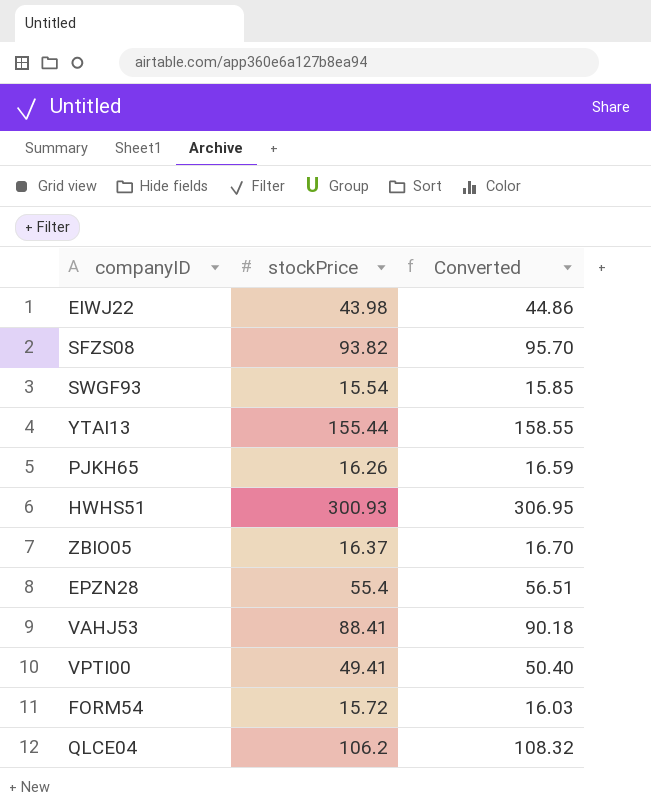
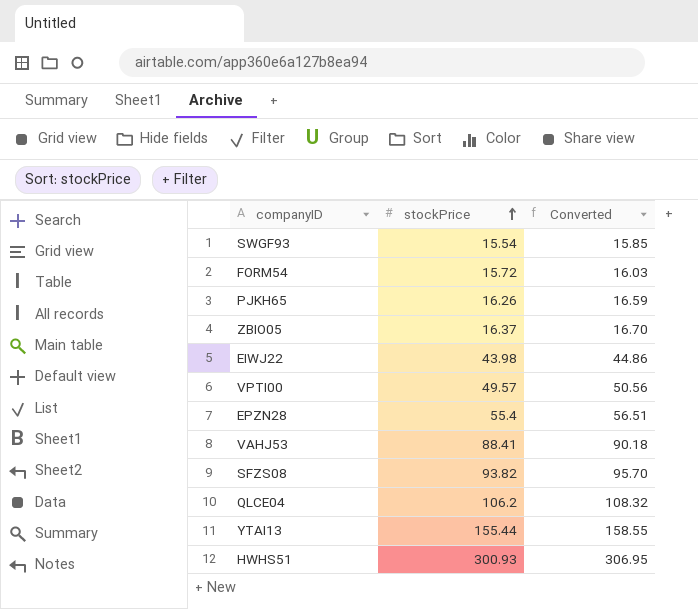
row order: none -> stockPrice ascending
VPTI00 | stockPrice: 49.41 -> 49.57
VPTI00 | Converted: 50.40 -> 50.56

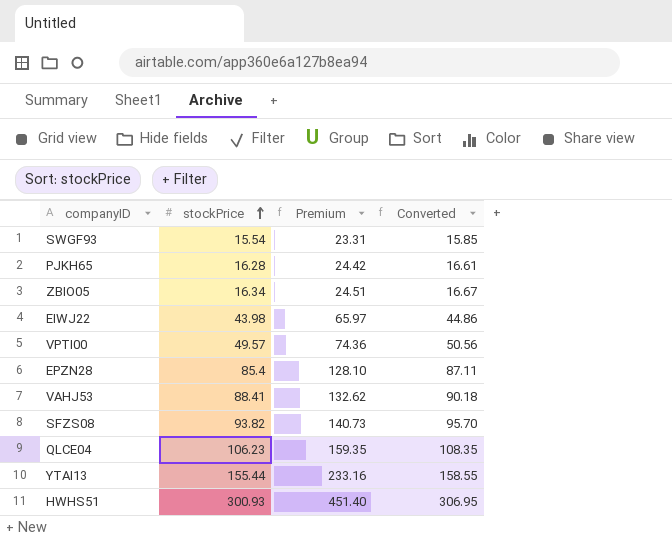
column Premium | formula: none -> [stockPrice] * 1.5
row FORM54: 15.72 | 16.03 -> none
PJKH65 | stockPrice: 16.26 -> 16.28
PJKH65 | Converted: 16.59 -> 16.61
ZBIO05 | stockPrice: 16.37 -> 16.34
ZBIO05 | Converted: 16.70 -> 16.67
EPZN28 | stockPrice: 55.4 -> 85.4
EPZN28 | Converted: 56.51 -> 87.11
QLCE04 | stockPrice: 106.2 -> 106.23
QLCE04 | Converted: 108.32 -> 108.35

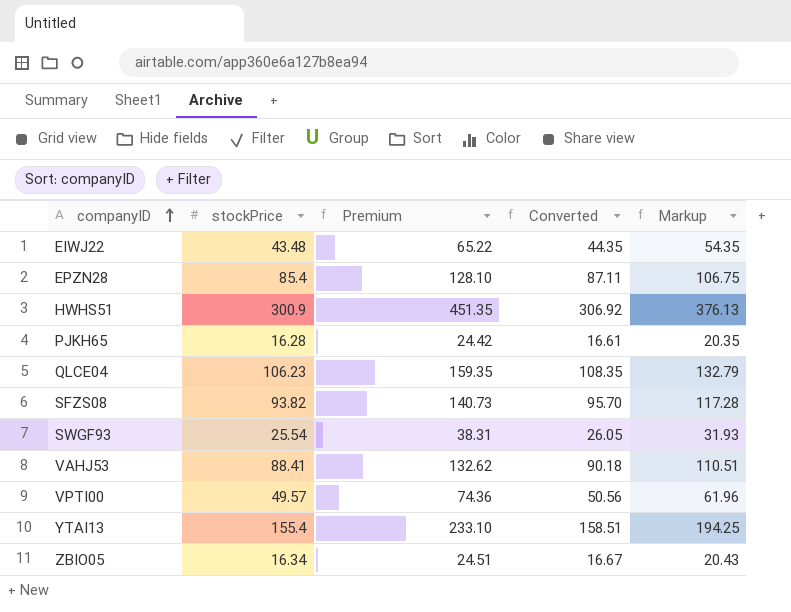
row order: stockPrice ascending -> companyID ascending
column Markup | formula: none -> [stockPrice] * 1.25
EIWJ22 | stockPrice: 43.98 -> 43.48
EIWJ22 | Premium: 65.97 -> 65.22
EIWJ22 | Converted: 44.86 -> 44.35
HWHS51 | stockPrice: 300.93 -> 300.9
HWHS51 | Premium: 451.40 -> 451.35
HWHS51 | Converted: 306.95 -> 306.92
SWGF93 | stockPrice: 15.54 -> 25.54
SWGF93 | Premium: 23.31 -> 38.31
SWGF93 | Converted: 15.85 -> 26.05
YTAI13 | stockPrice: 155.44 -> 155.4
YTAI13 | Premium: 233.16 -> 233.10
YTAI13 | Converted: 158.55 -> 158.51

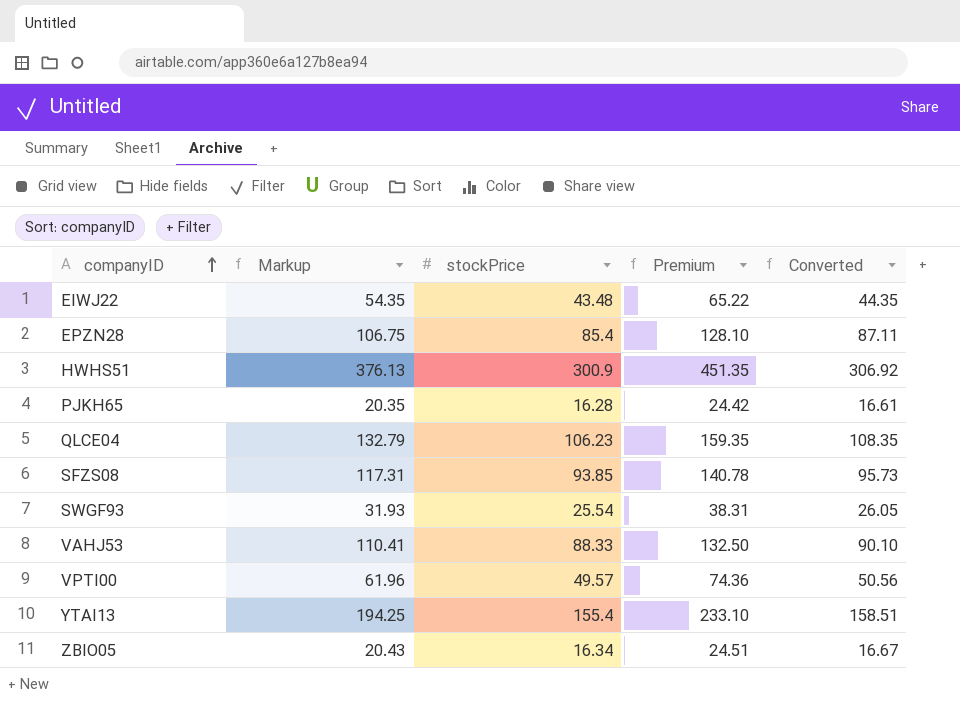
column Markup | position: 5 -> 2
SFZS08 | Markup: 117.28 -> 117.31
SFZS08 | stockPrice: 93.82 -> 93.85
SFZS08 | Premium: 140.73 -> 140.78
SFZS08 | Converted: 95.70 -> 95.73
VAHJ53 | Markup: 110.51 -> 110.41
VAHJ53 | stockPrice: 88.41 -> 88.33
VAHJ53 | Premium: 132.62 -> 132.50
VAHJ53 | Converted: 90.18 -> 90.10

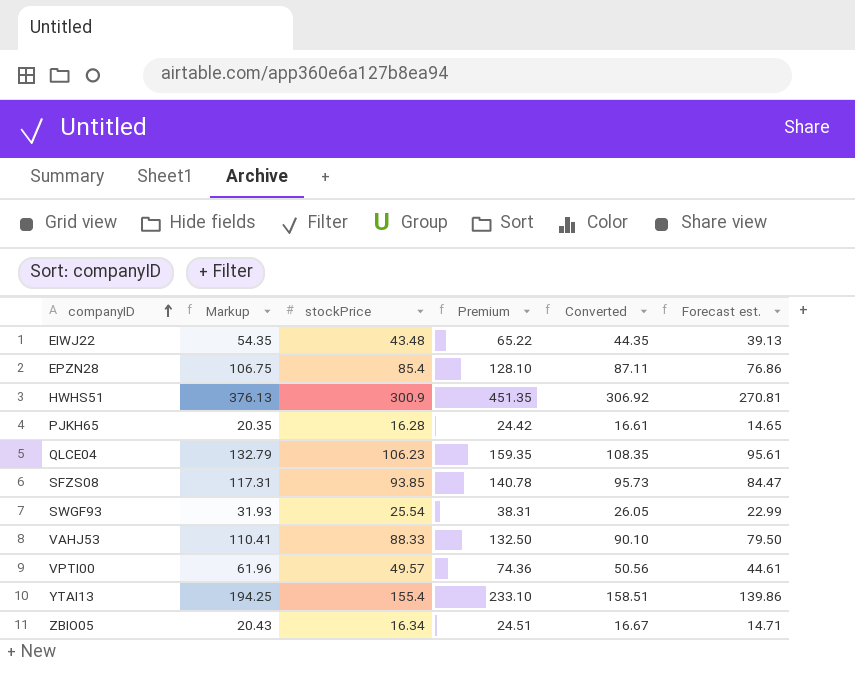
column Forecast est. | formula: none -> [stockPrice] * 0.9

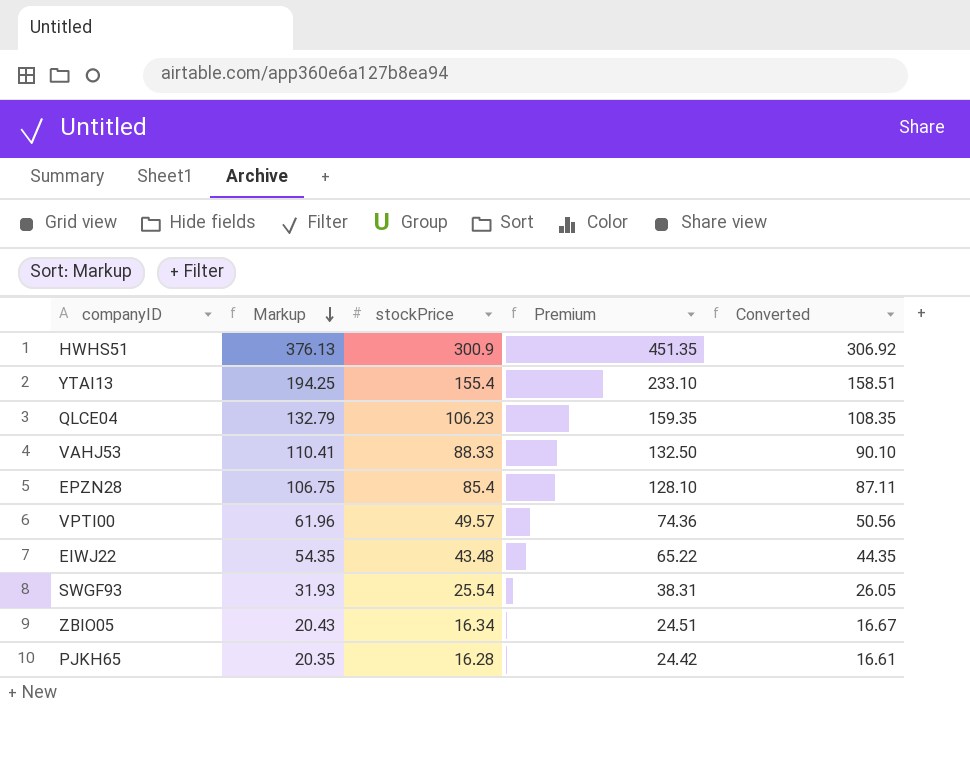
row order: companyID ascending -> Markup descending
column Forecast est. | formula: [stockPrice] * 0.9 -> none
row SFZS08: 117.31 | 93.85 | 140.78 | 95.73 | 84.47 -> none

